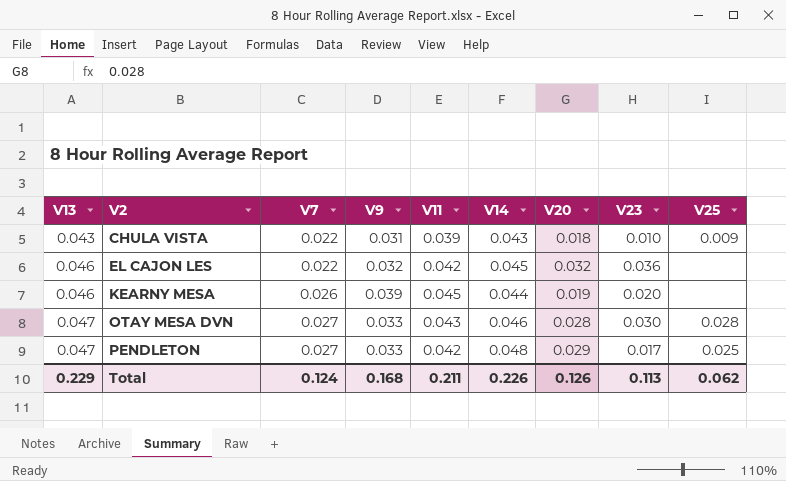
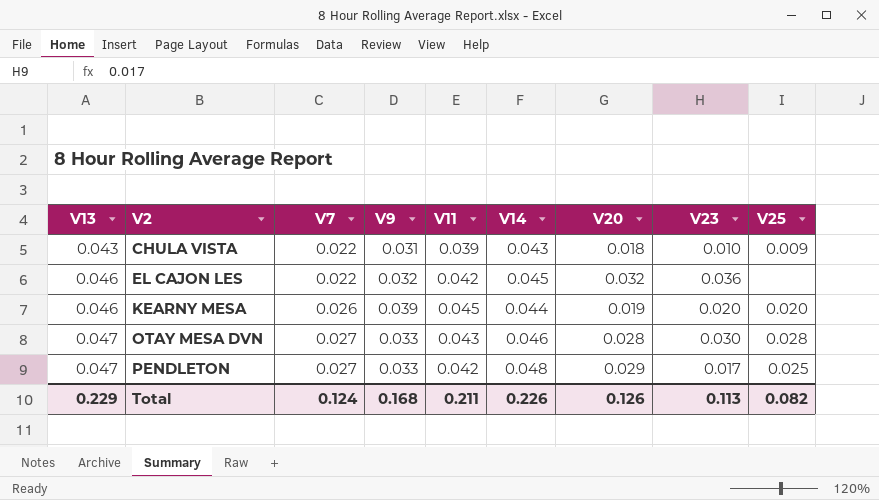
KEARNY MESA | V25: none -> 0.020
Total | V25: 0.062 -> 0.082

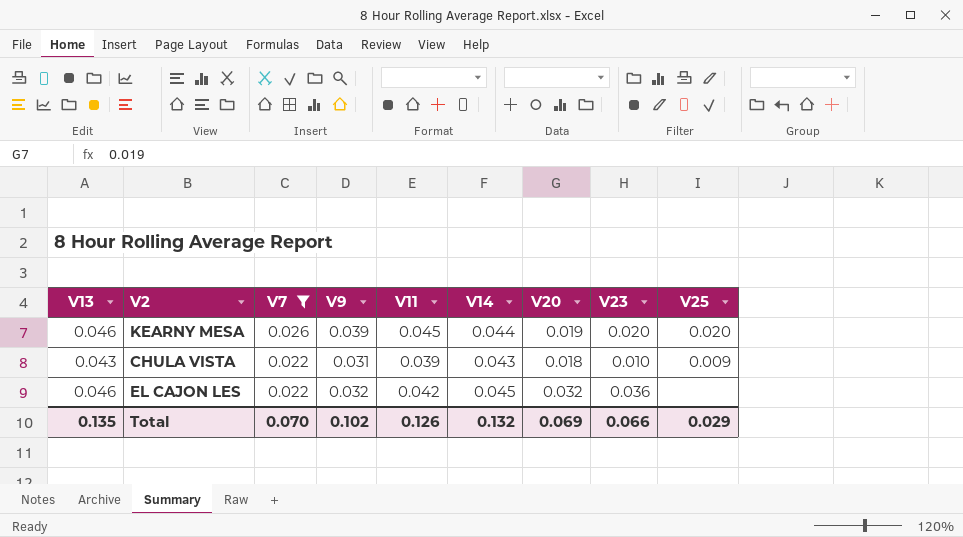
filter: none -> V7 != 0.027
row order: V13 ascending -> V7 descending
Total | V13: 0.229 -> 0.135
Total | V7: 0.124 -> 0.070
Total | V9: 0.168 -> 0.102
Total | V11: 0.211 -> 0.126
Total | V14: 0.226 -> 0.132
Total | V20: 0.126 -> 0.069
Total | V23: 0.113 -> 0.066
Total | V25: 0.082 -> 0.029

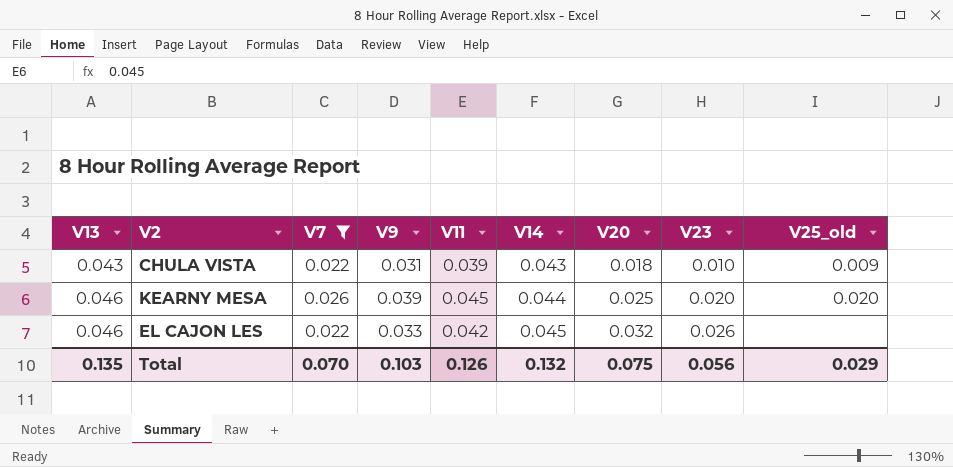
row order: V7 descending -> V13 ascending
column name: V25 -> V25_old
KEARNY MESA | V20: 0.019 -> 0.025
EL CAJON LES | V9: 0.032 -> 0.033
EL CAJON LES | V23: 0.036 -> 0.026
Total | V9: 0.102 -> 0.103
Total | V20: 0.069 -> 0.075
Total | V23: 0.066 -> 0.056

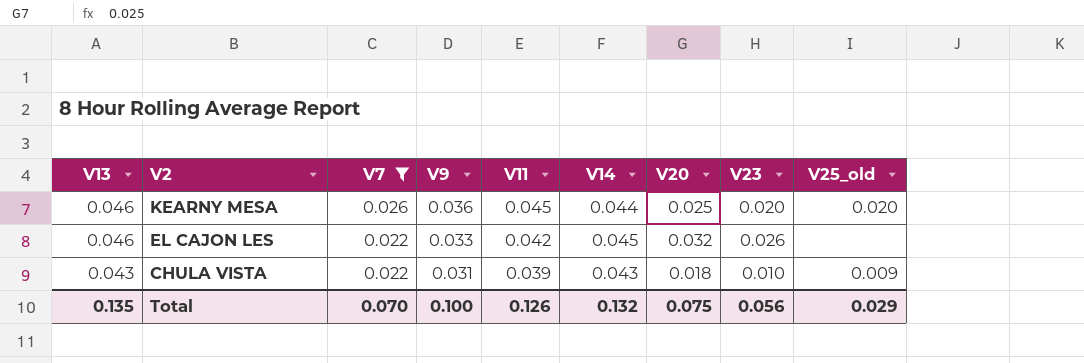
row order: V13 ascending -> V13 descending
KEARNY MESA | V9: 0.039 -> 0.036
Total | V9: 0.103 -> 0.100

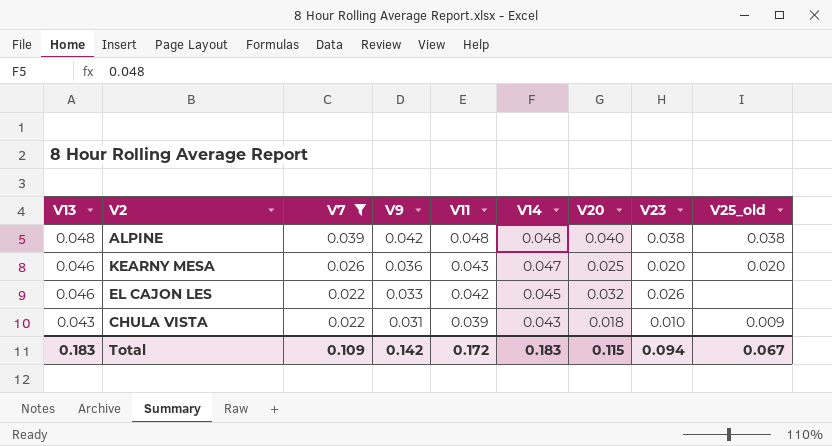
row ALPINE: none -> 0.048 | 0.039 | 0.042 | 0.048 | 0.048 | 0.040 | 0.038 | 0.038
KEARNY MESA | V11: 0.045 -> 0.043
KEARNY MESA | V14: 0.044 -> 0.047
Total | V13: 0.135 -> 0.183
Total | V7: 0.070 -> 0.109
Total | V9: 0.100 -> 0.142
Total | V11: 0.126 -> 0.172
Total | V14: 0.132 -> 0.183
Total | V20: 0.075 -> 0.115
Total | V23: 0.056 -> 0.094
Total | V25_old: 0.029 -> 0.067

